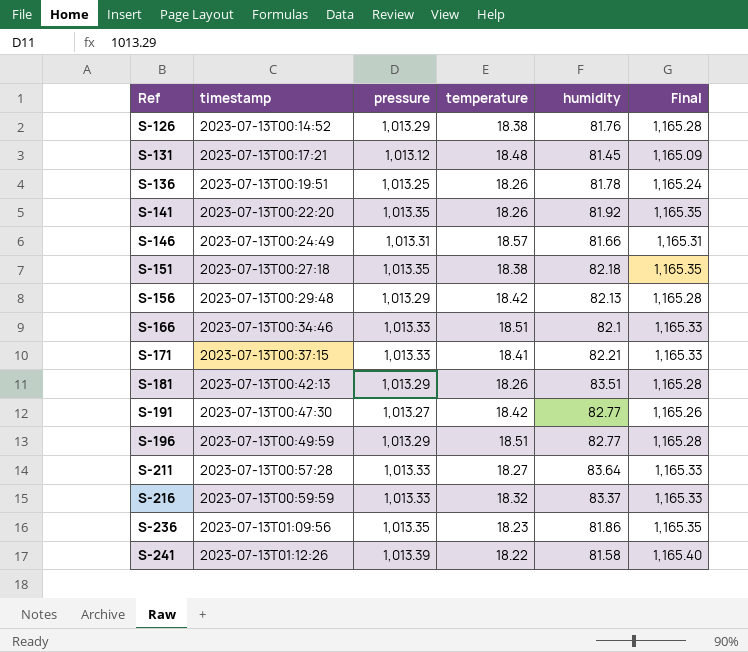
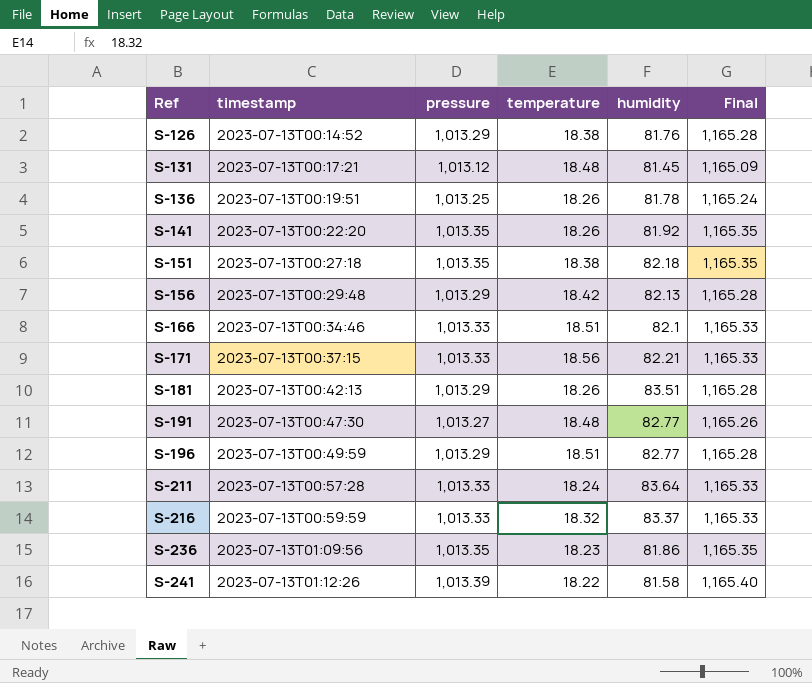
row S-146: 2023-07-13T00:24:49 | 1,013.31 | 18.57 | 81.66 | 1,165.31 -> none
S-171 | temperature: 18.41 -> 18.56
S-191 | temperature: 18.42 -> 18.48
S-211 | temperature: 18.27 -> 18.24

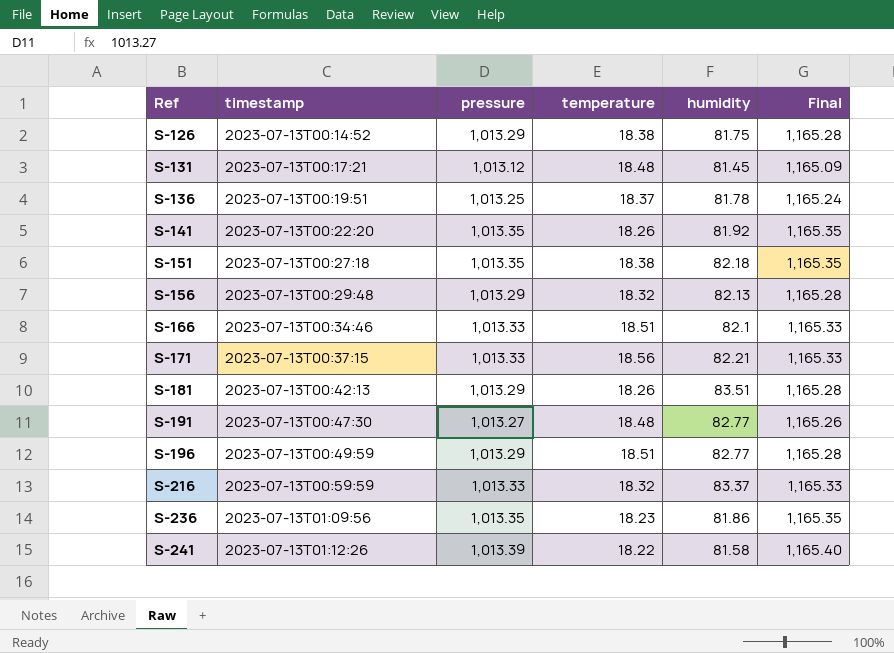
row S-211: 2023-07-13T00:57:28 | 1,013.33 | 18.24 | 83.64 | 1,165.33 -> none
S-126 | humidity: 81.76 -> 81.75
S-136 | temperature: 18.26 -> 18.37
S-156 | temperature: 18.42 -> 18.32

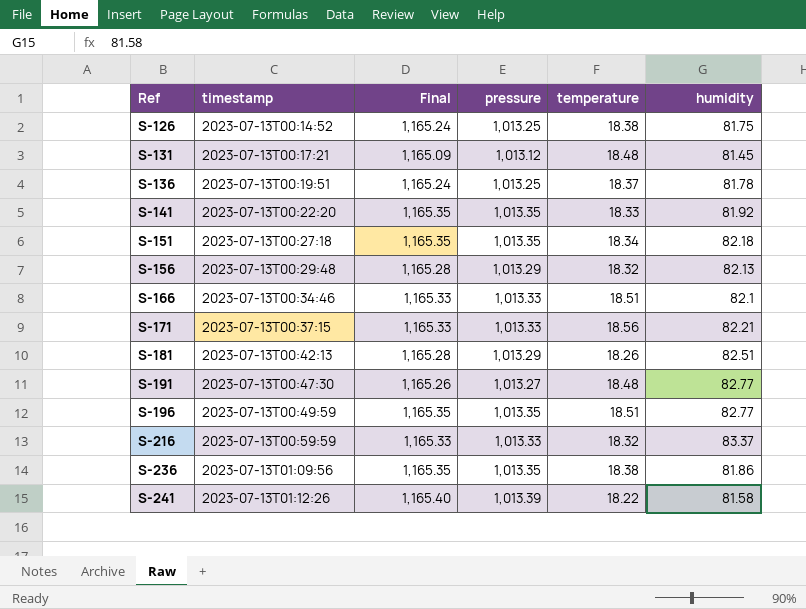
column Final | position: 6 -> 3
S-126 | Final: 1,165.28 -> 1,165.24
S-126 | pressure: 1,013.29 -> 1,013.25
S-141 | temperature: 18.26 -> 18.33
S-151 | temperature: 18.38 -> 18.34
S-181 | humidity: 83.51 -> 82.51
S-196 | Final: 1,165.28 -> 1,165.35
S-196 | pressure: 1,013.29 -> 1,013.35
S-236 | temperature: 18.23 -> 18.38

